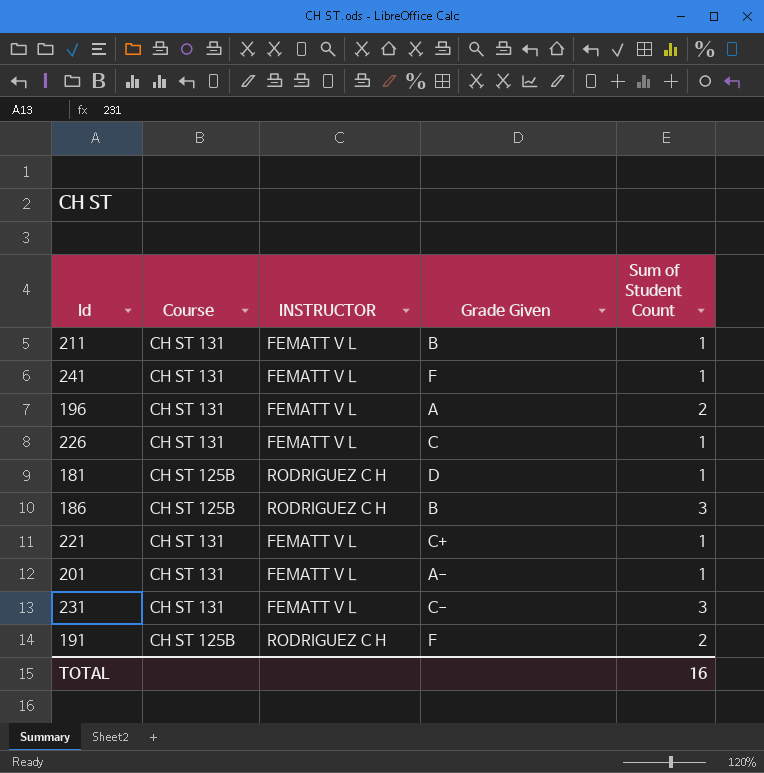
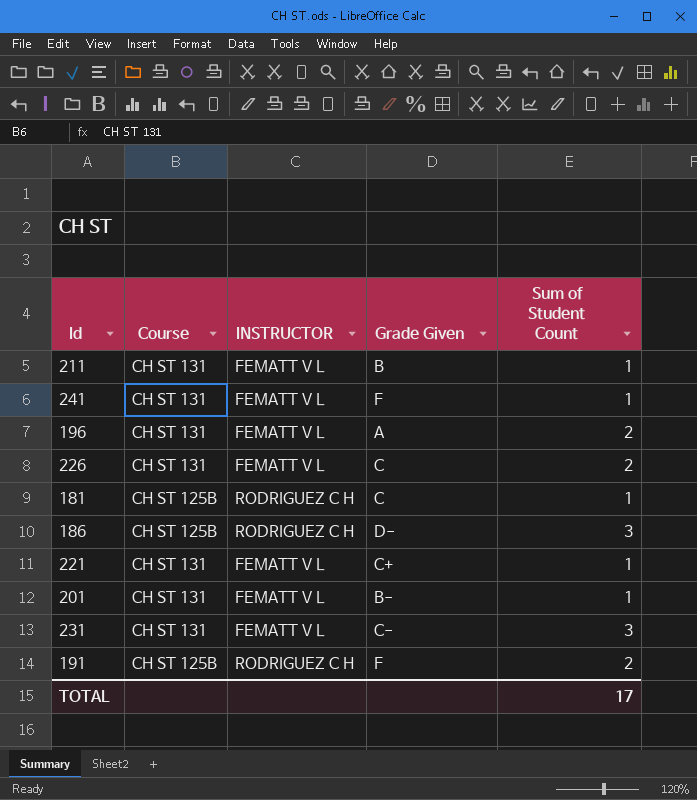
226 | Sum of Student Count: 1 -> 2
181 | Grade Given: D -> C
186 | Grade Given: B -> D-
201 | Grade Given: A- -> B-
TOTAL | Sum of Student Count: 16 -> 17

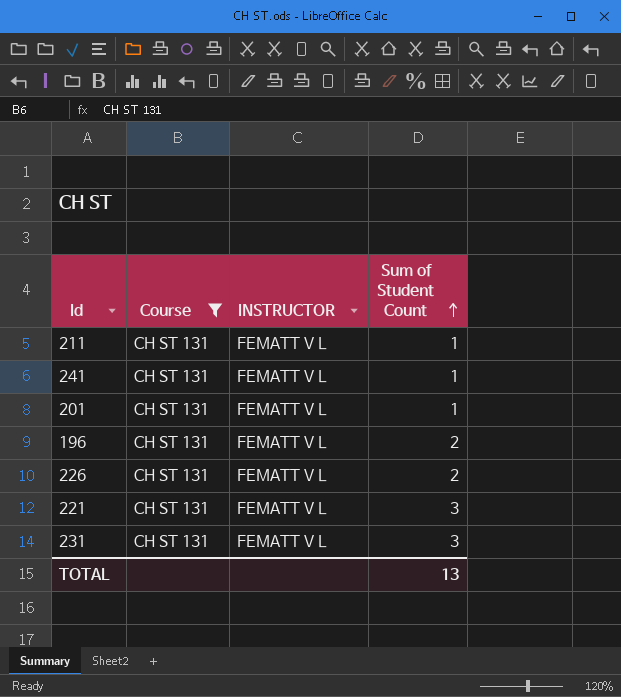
filter: none -> Course = CH ST 131
row order: none -> Sum of Student Count ascending
column Grade Given | position: 4 -> none
221 | Sum of Student Count: 1 -> 3
TOTAL | Sum of Student Count: 17 -> 13

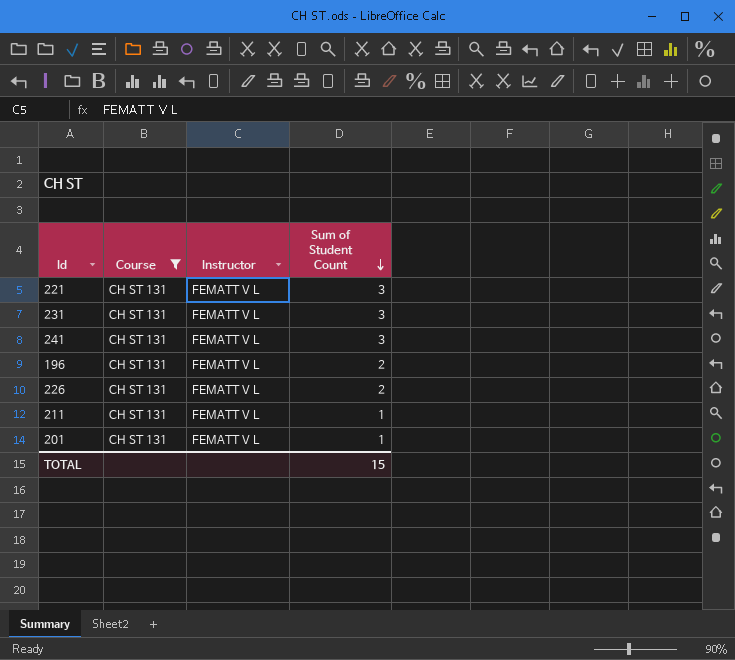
row order: Sum of Student Count ascending -> Sum of Student Count descending
column name: INSTRUCTOR -> Instructor
241 | Sum of Student Count: 1 -> 3
TOTAL | Sum of Student Count: 13 -> 15

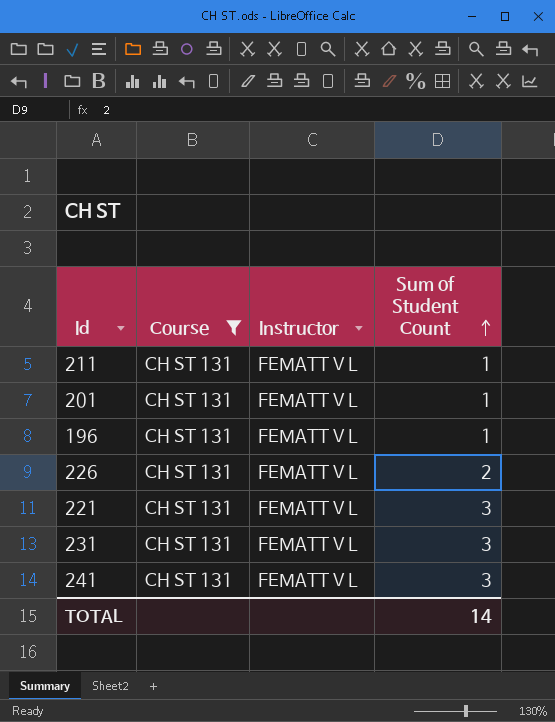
row order: Sum of Student Count descending -> Sum of Student Count ascending
196 | Sum of Student Count: 2 -> 1
TOTAL | Sum of Student Count: 15 -> 14

